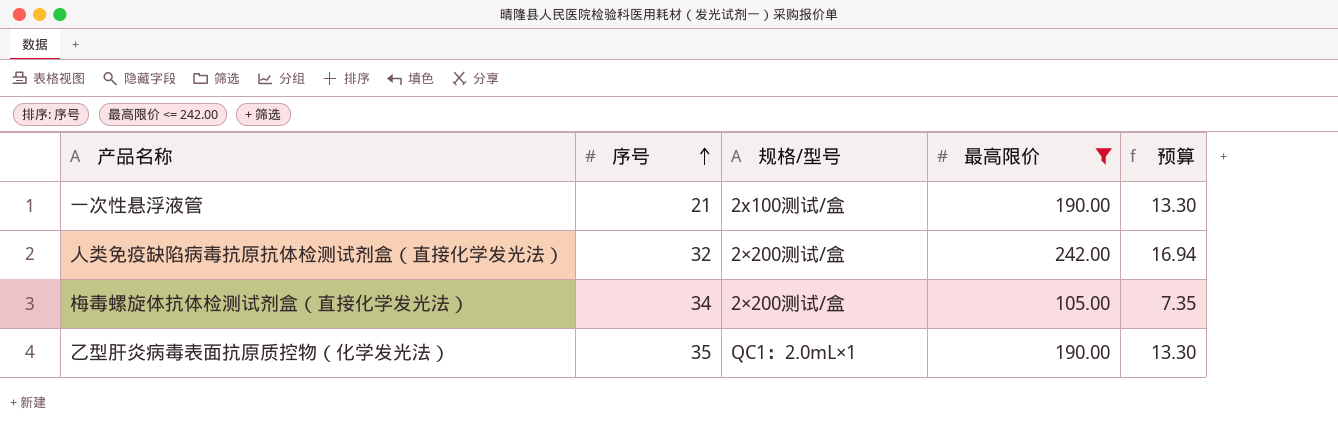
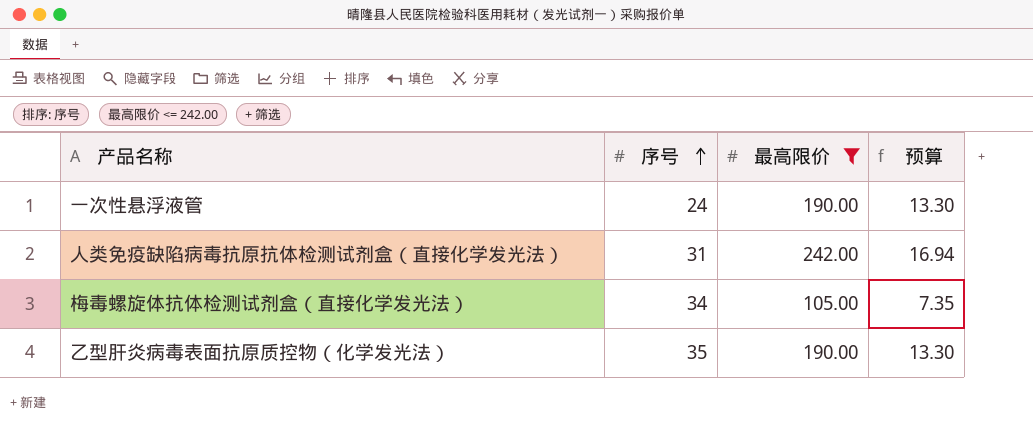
column 规格/型号 | position: 3 -> none
一次性悬浮液管 | 序号: 21 -> 24
人类免疫缺陷病毒抗原抗体检测试剂盒（直接化学发光法） | 序号: 32 -> 31

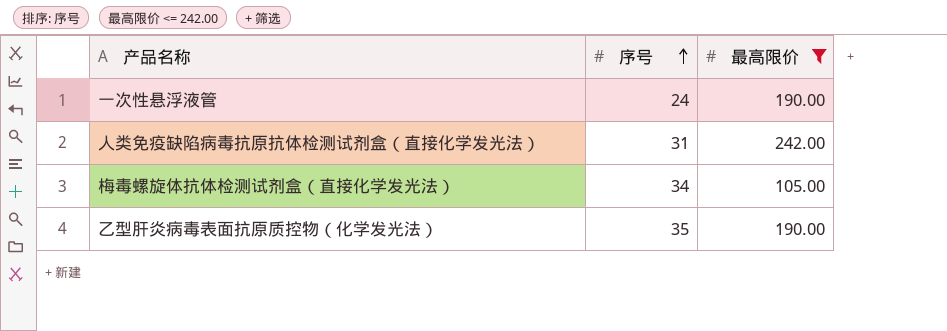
column 预算 | formula: [最高限价] * 0.07 -> none

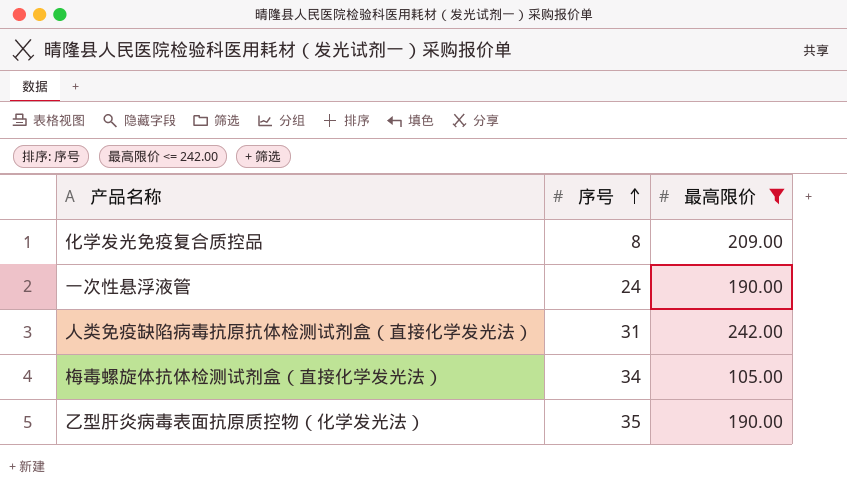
row 化学发光免疫复合质控品: none -> 8 | 209.00

